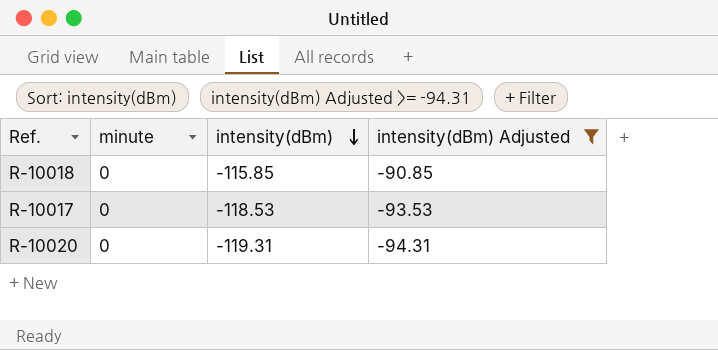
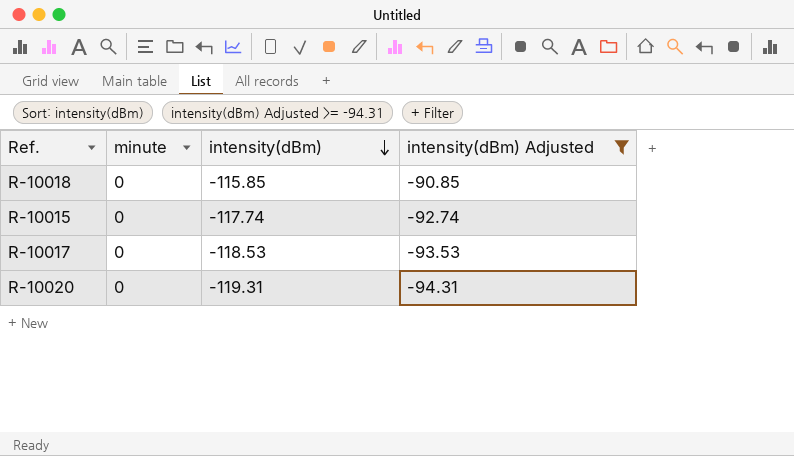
row R-10015: none -> 0 | -117.74 | -92.74

